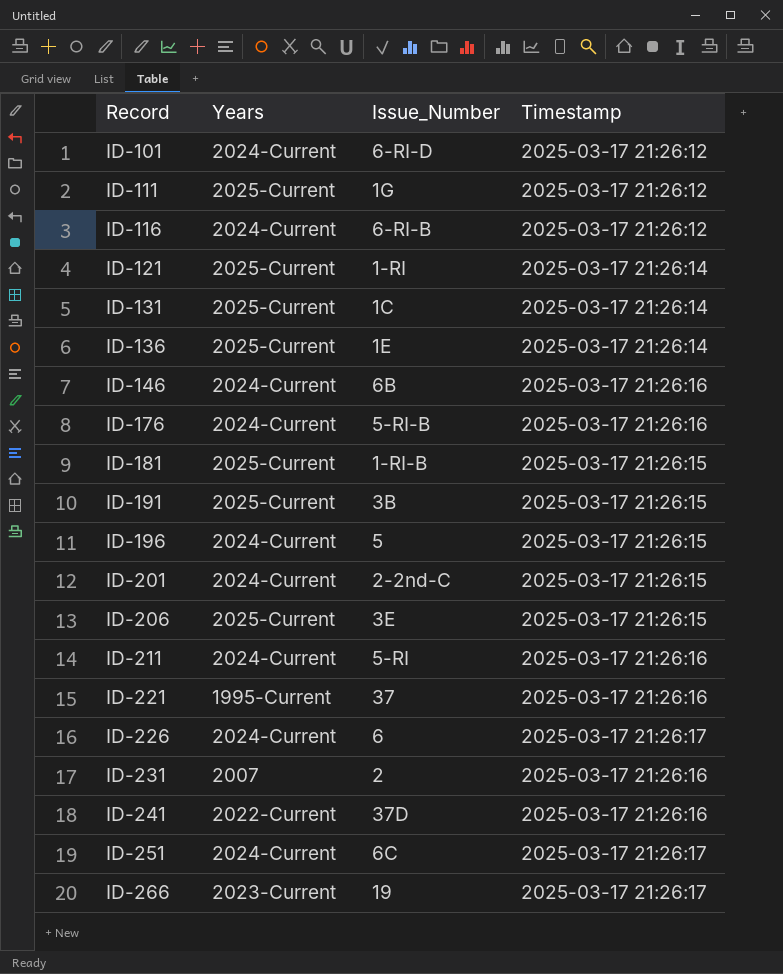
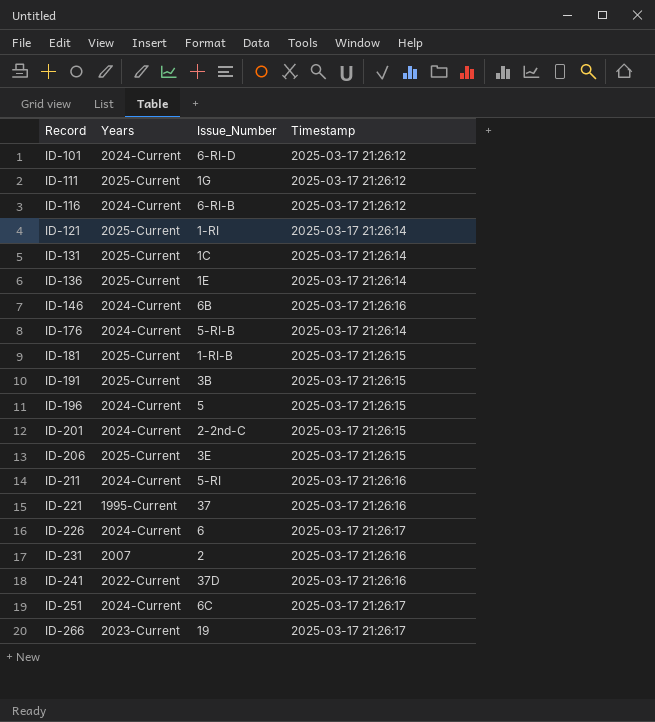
ID-176 | Timestamp: 2025-03-17 21:26:16 -> 2025-03-17 21:26:14

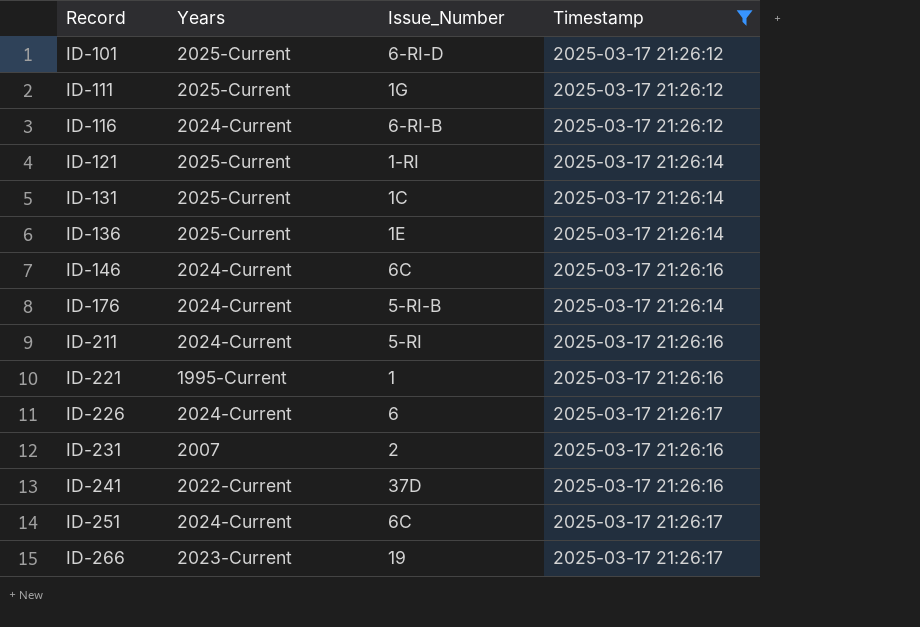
filter: none -> Timestamp != 2025-03-17 21:26:15
ID-101 | Years: 2024-Current -> 2025-Current
ID-146 | Issue_Number: 6B -> 6C
ID-221 | Issue_Number: 37 -> 1

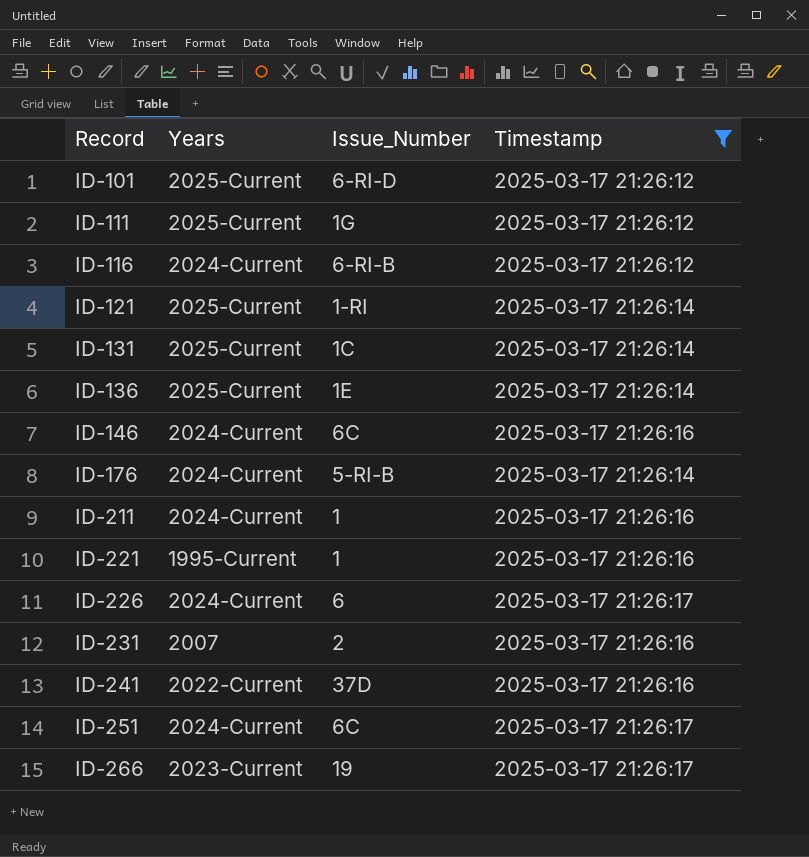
ID-211 | Issue_Number: 5-RI -> 1

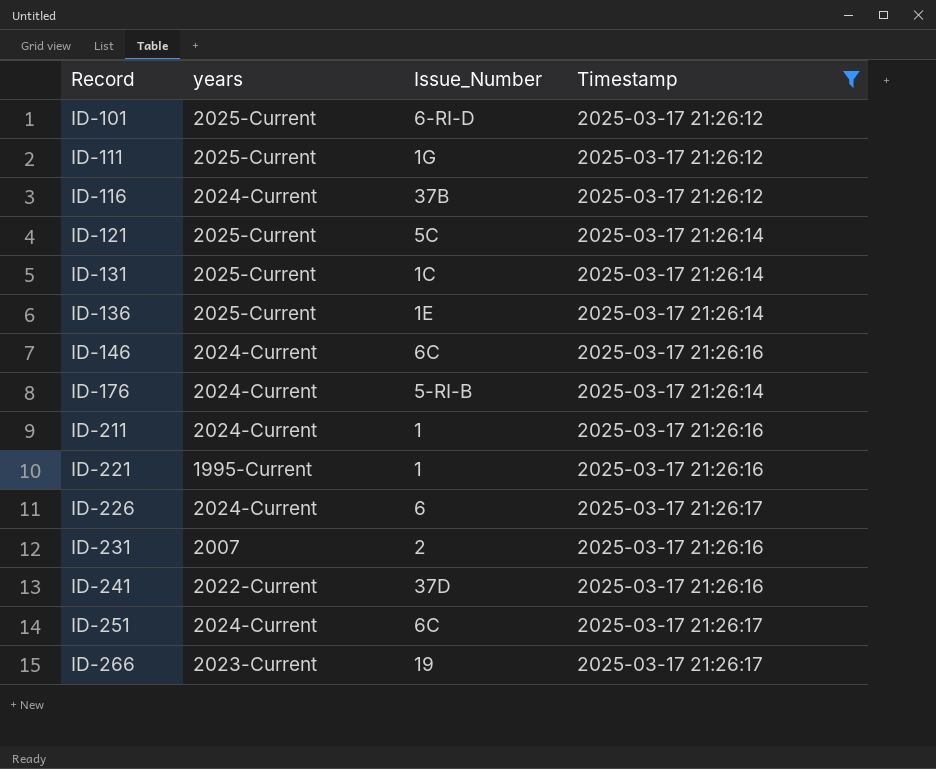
column name: Years -> years
ID-116 | Issue_Number: 6-RI-B -> 37B
ID-121 | Issue_Number: 1-RI -> 5C

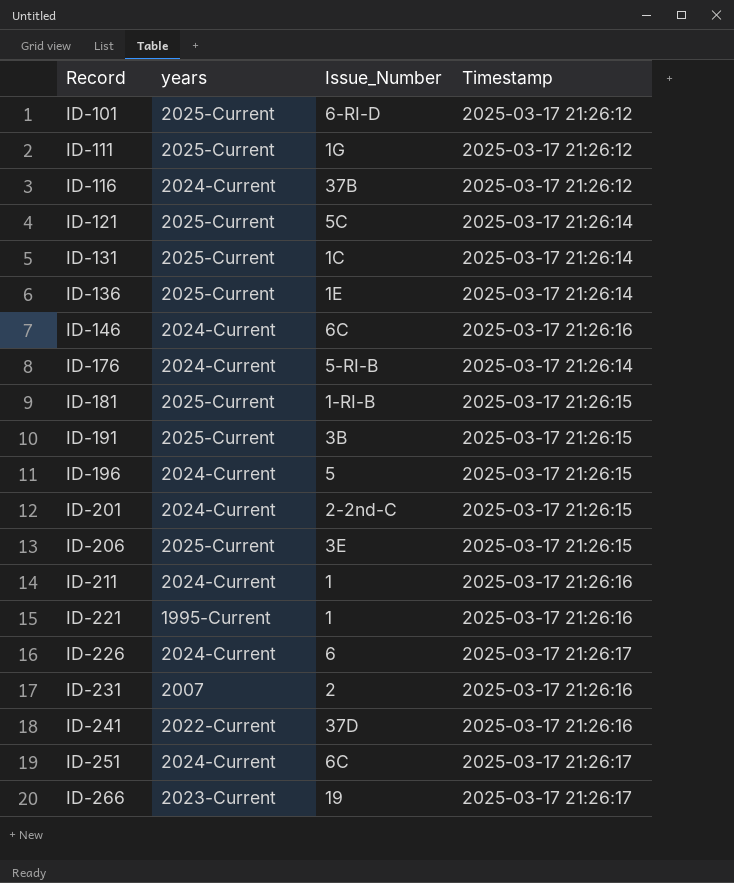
filter: Timestamp != 2025-03-17 21:26:15 -> none

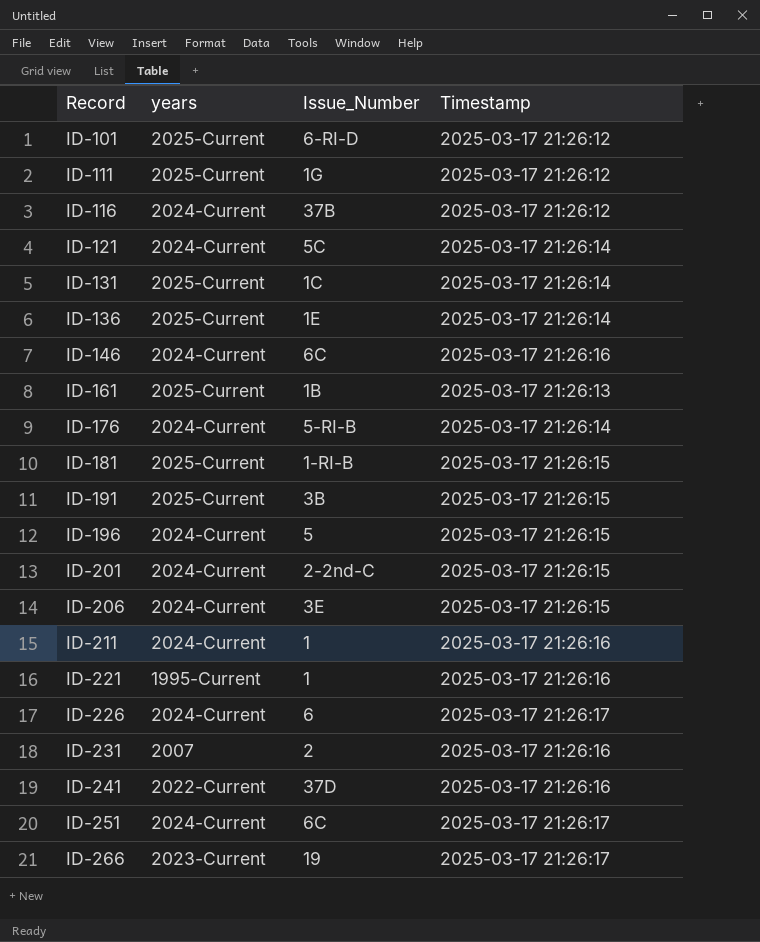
ID-121 | years: 2025-Current -> 2024-Current
row ID-161: none -> 2025-Current | 1B | 2025-03-17 21:26:13
ID-206 | years: 2025-Current -> 2024-Current

